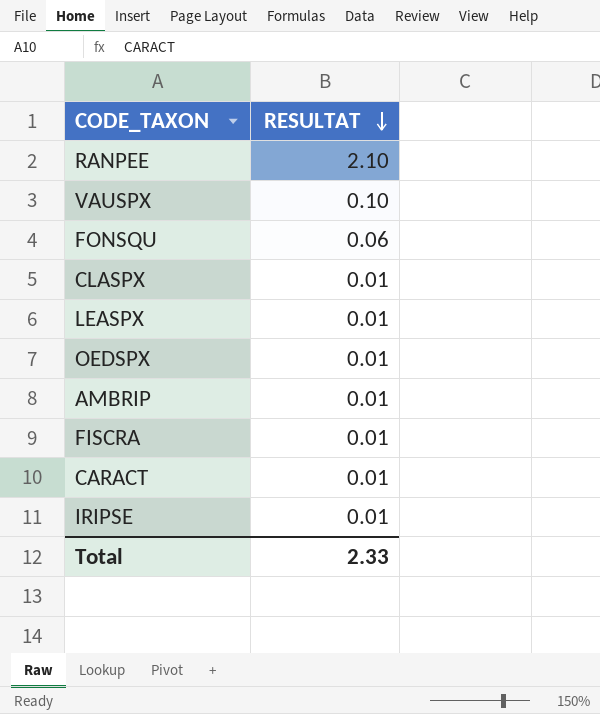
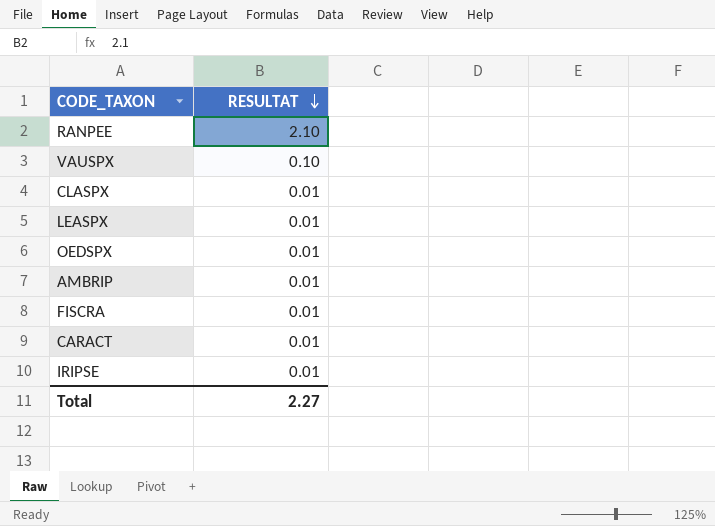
row FONSQU: 0.06 -> none
Total | RESULTAT: 2.33 -> 2.27

